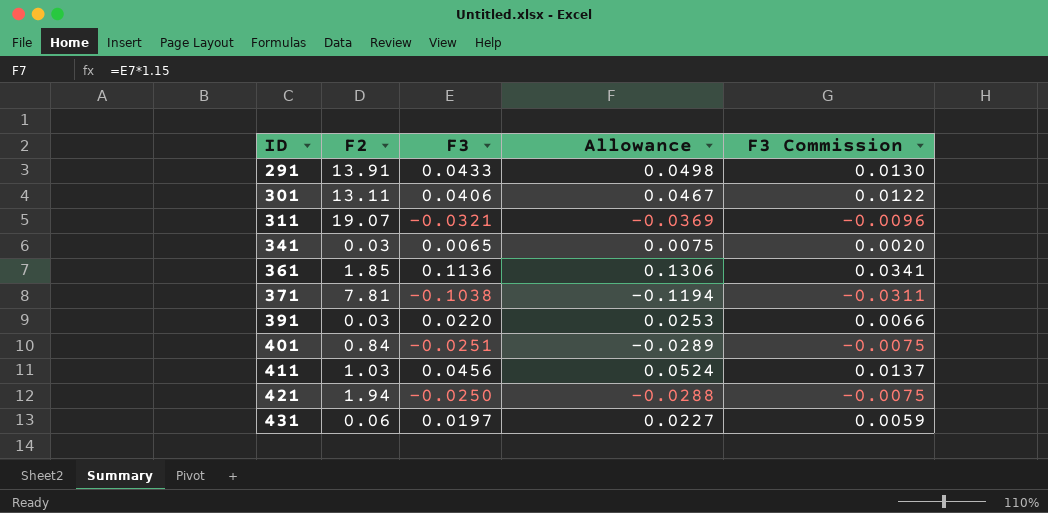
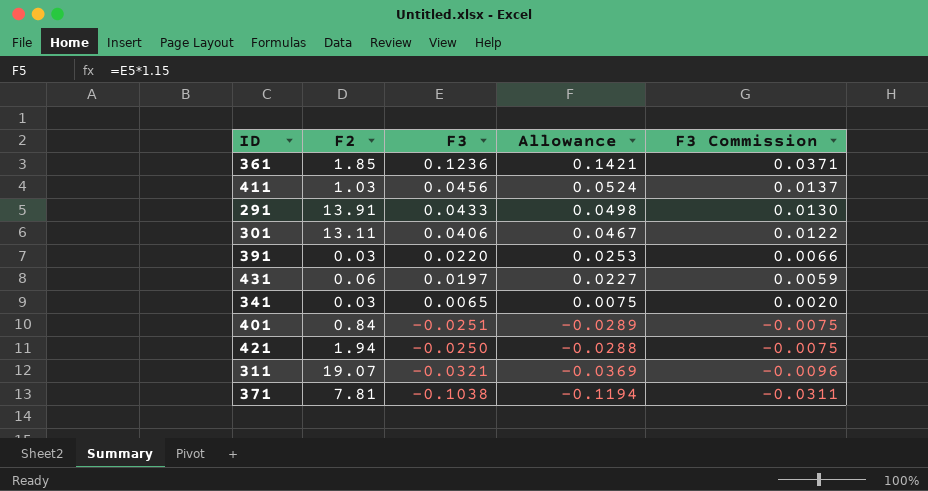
row order: ID ascending -> F3 Commission descending
361 | F3: 0.1136 -> 0.1236
361 | Allowance: 0.1306 -> 0.1421
361 | F3 Commission: 0.0341 -> 0.0371

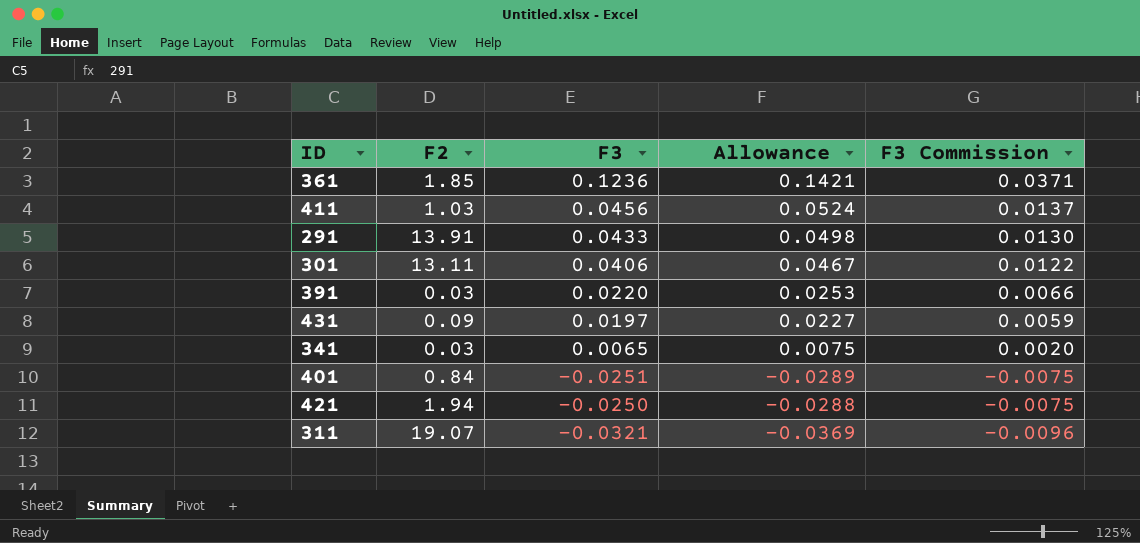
row 371: 7.81 | -0.1038 | -0.1194 | -0.0311 -> none
431 | F2: 0.06 -> 0.09

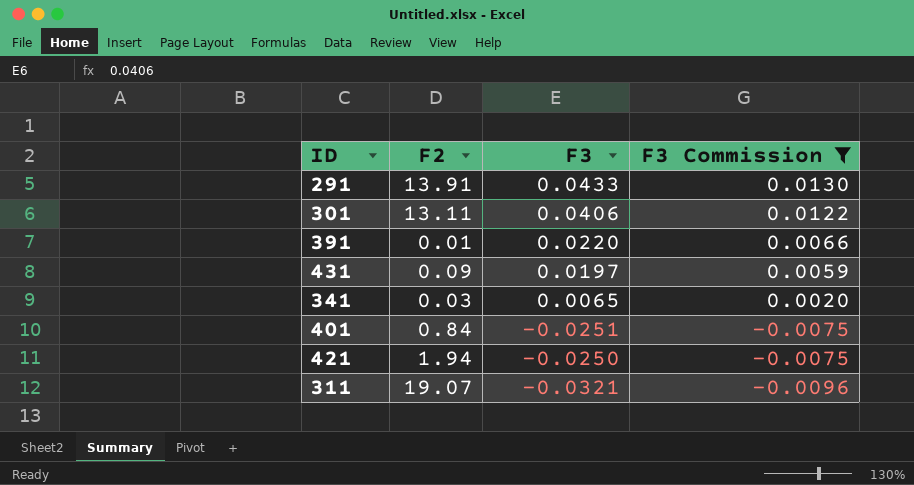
filter: none -> F3 Commission <= 0.0130
column Allowance | formula: [F3] * 1.15 -> none
391 | F2: 0.03 -> 0.01

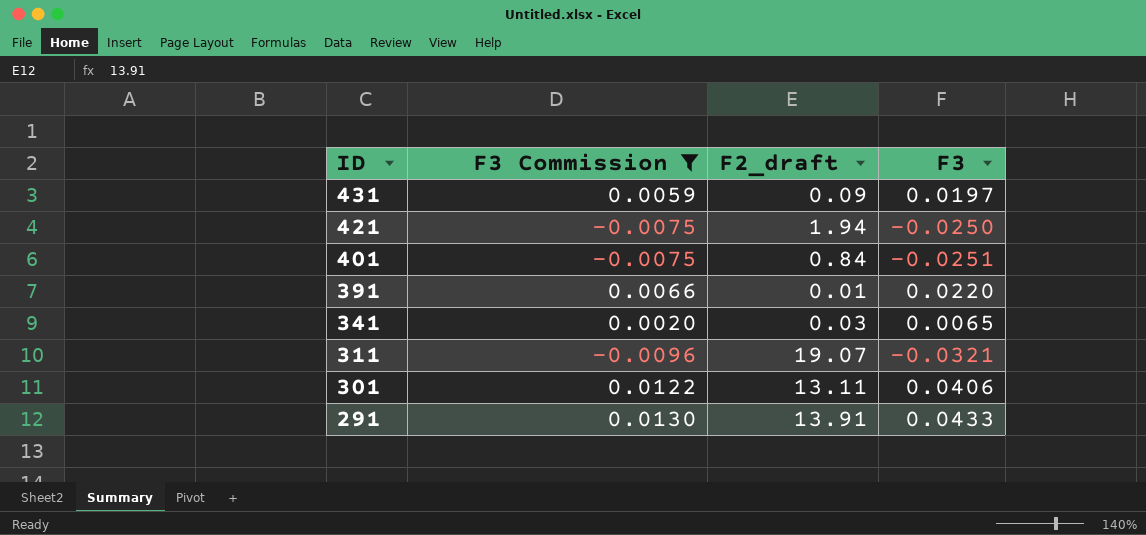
row order: F3 Commission descending -> ID descending
column F3 Commission | position: 4 -> 2
column name: F2 -> F2_draft

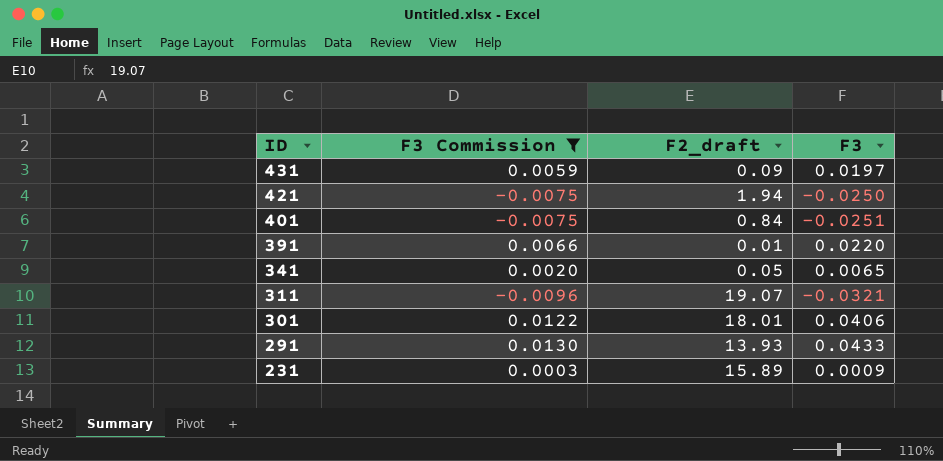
341 | F2_draft: 0.03 -> 0.05
301 | F2_draft: 13.11 -> 18.01
291 | F2_draft: 13.91 -> 13.93
row 231: none -> 0.0003 | 15.89 | 0.0009

